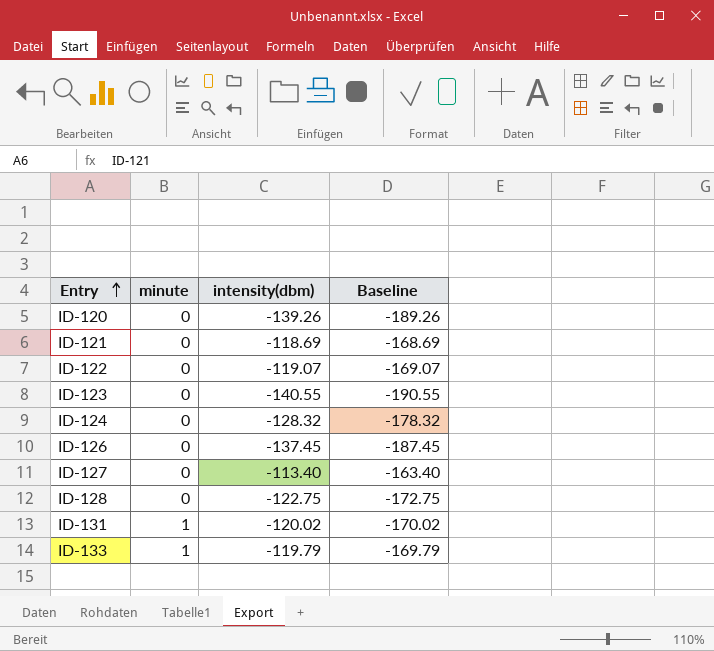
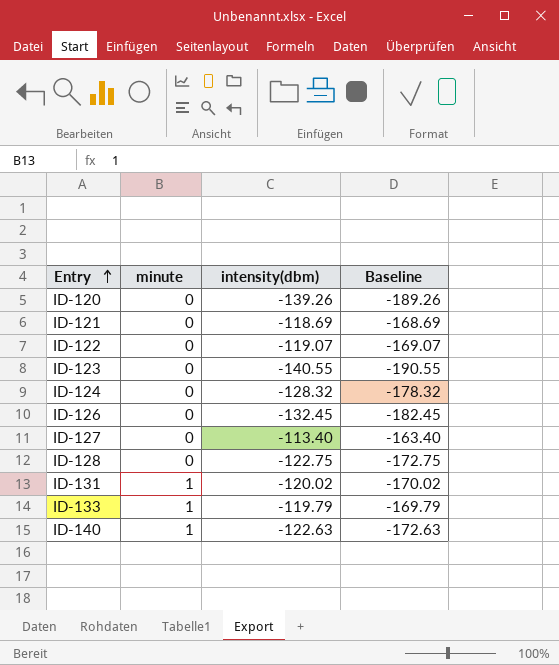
ID-126 | intensity(dbm): -137.45 -> -132.45
ID-126 | Baseline: -187.45 -> -182.45
row ID-140: none -> 1 | -122.63 | -172.63

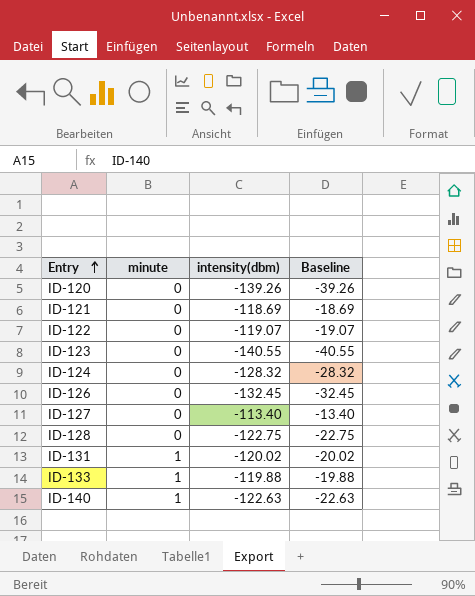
column Baseline | formula: [intensity(dbm)] - 50 -> [intensity(dbm)] + 100
ID-133 | intensity(dbm): -119.79 -> -119.88

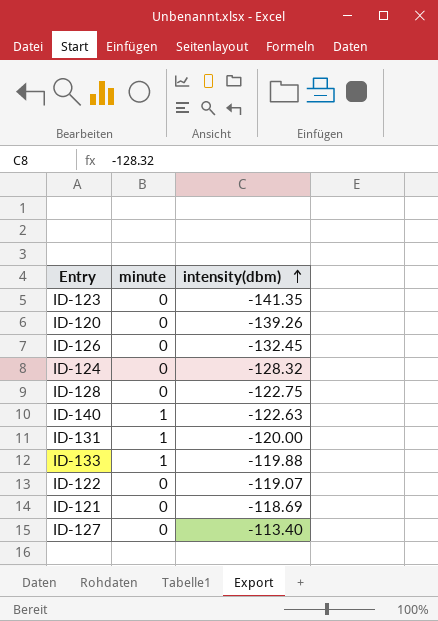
row order: Entry ascending -> intensity(dbm) ascending
column Baseline | formula: [intensity(dbm)] + 100 -> none
ID-123 | intensity(dbm): -140.55 -> -141.35
ID-131 | intensity(dbm): -120.02 -> -120.00

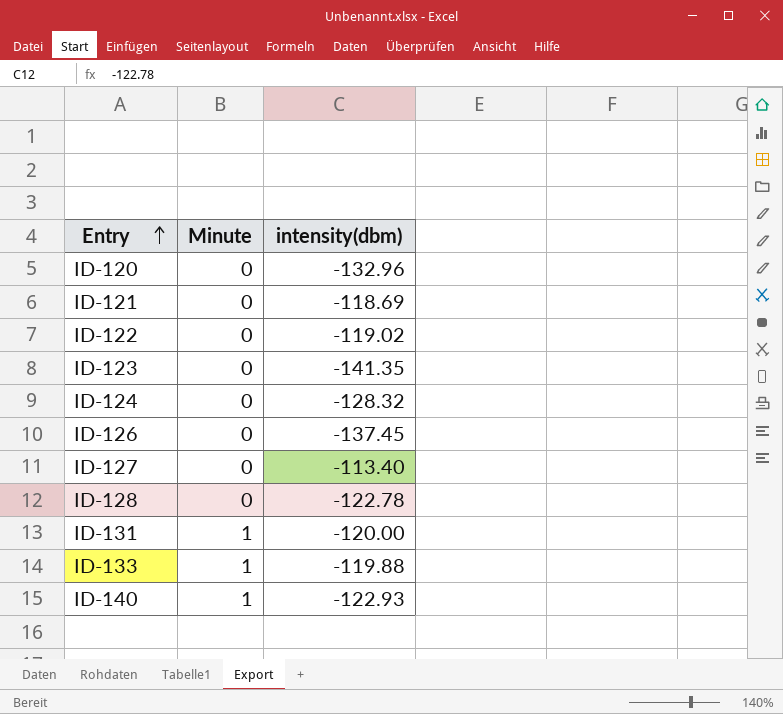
row order: intensity(dbm) ascending -> Entry ascending
column name: minute -> Minute
ID-120 | intensity(dbm): -139.26 -> -132.96
ID-122 | intensity(dbm): -119.07 -> -119.02
ID-126 | intensity(dbm): -132.45 -> -137.45
ID-128 | intensity(dbm): -122.75 -> -122.78
ID-140 | intensity(dbm): -122.63 -> -122.93

